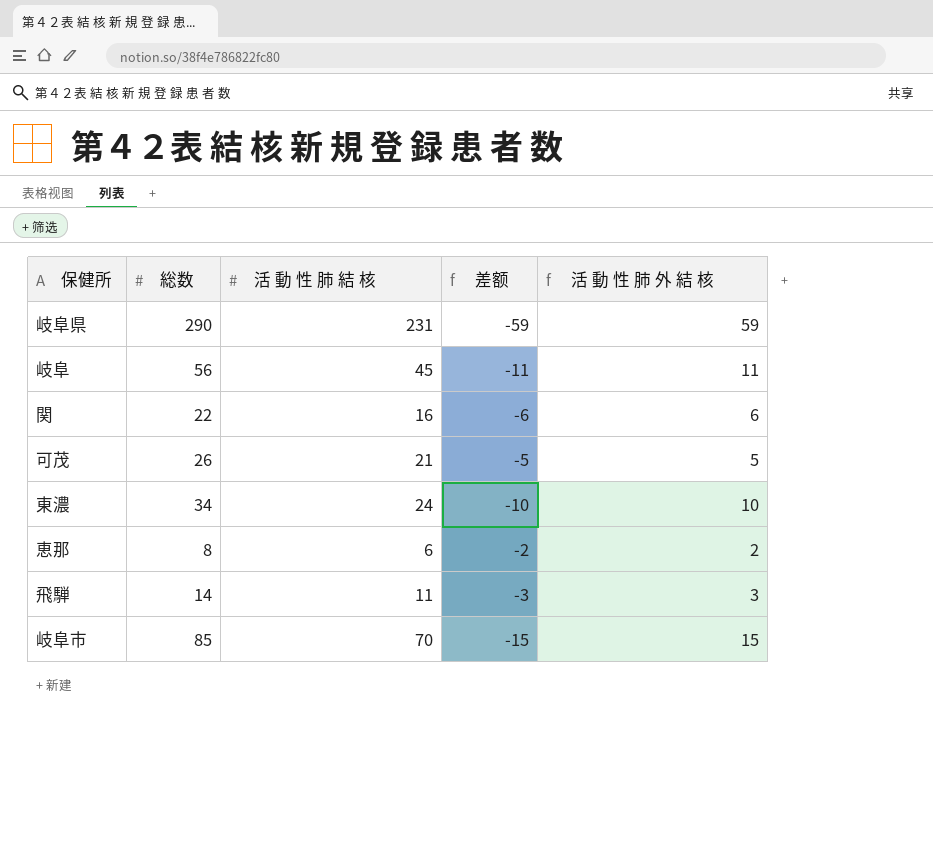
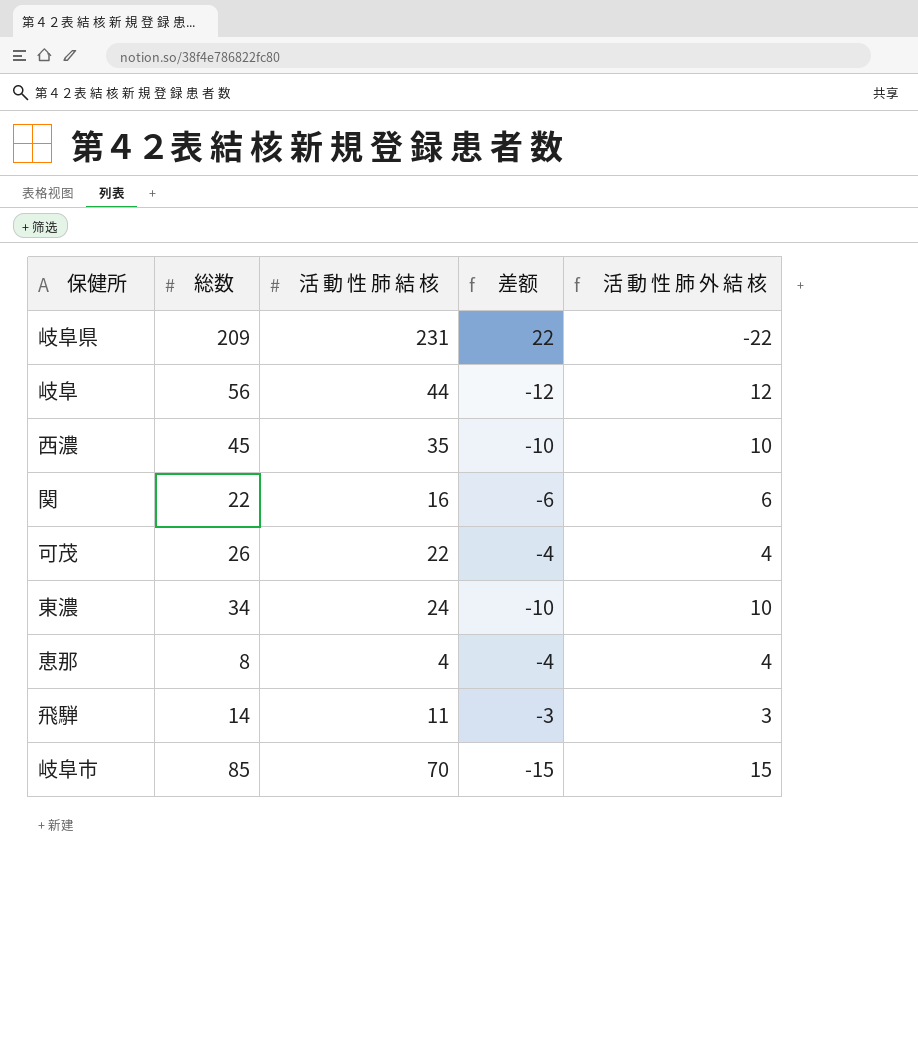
岐阜県 | 総数: 290 -> 209
岐阜県 | 差额: -59 -> 22
岐阜県 | 活 動 性 肺 外 結 核: 59 -> -22
岐阜 | 活 動 性 肺 結 核: 45 -> 44
岐阜 | 差额: -11 -> -12
岐阜 | 活 動 性 肺 外 結 核: 11 -> 12
row 西濃: none -> 45 | 35 | -10 | 10
可茂 | 活 動 性 肺 結 核: 21 -> 22
可茂 | 差额: -5 -> -4
可茂 | 活 動 性 肺 外 結 核: 5 -> 4
恵那 | 活 動 性 肺 結 核: 6 -> 4
恵那 | 差额: -2 -> -4
恵那 | 活 動 性 肺 外 結 核: 2 -> 4

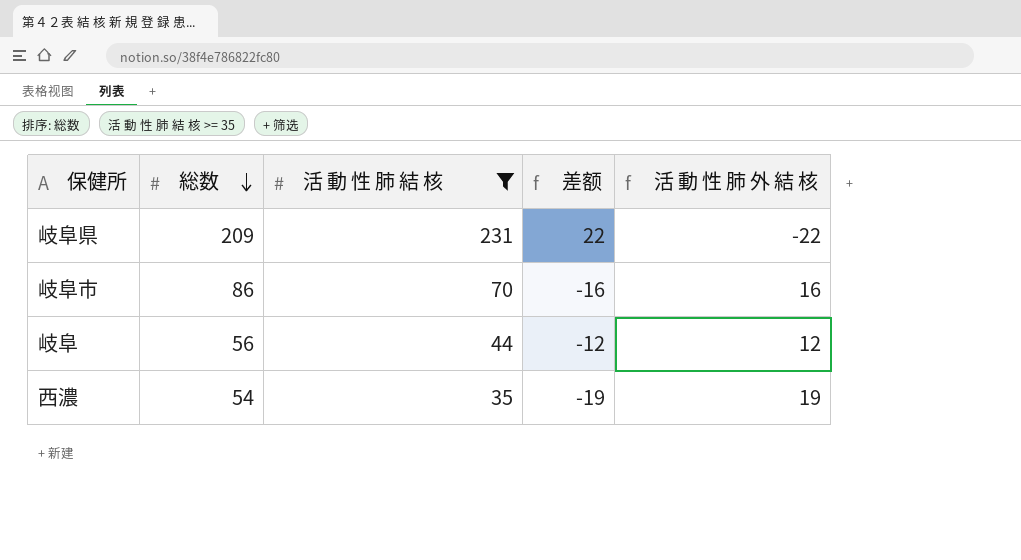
filter: none -> 活 動 性 肺 結 核 >= 35
row order: none -> 総数 descending
岐阜市 | 総数: 85 -> 86
岐阜市 | 差额: -15 -> -16
岐阜市 | 活 動 性 肺 外 結 核: 15 -> 16
西濃 | 総数: 45 -> 54
西濃 | 差额: -10 -> -19
西濃 | 活 動 性 肺 外 結 核: 10 -> 19

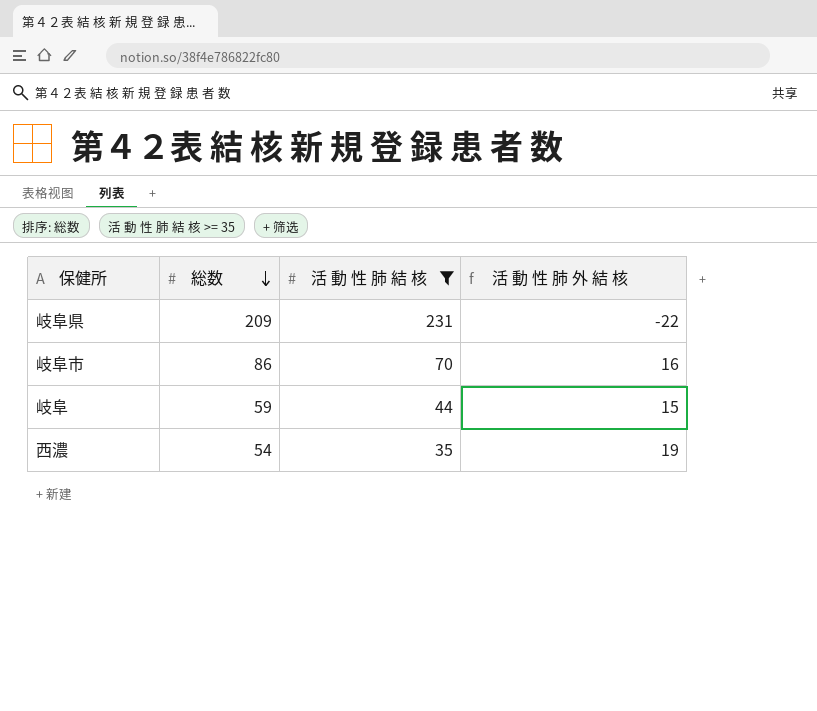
column 差额 | formula: [活 動 性 肺 結 核] - [総数] -> none
岐阜 | 総数: 56 -> 59
岐阜 | 活 動 性 肺 外 結 核: 12 -> 15

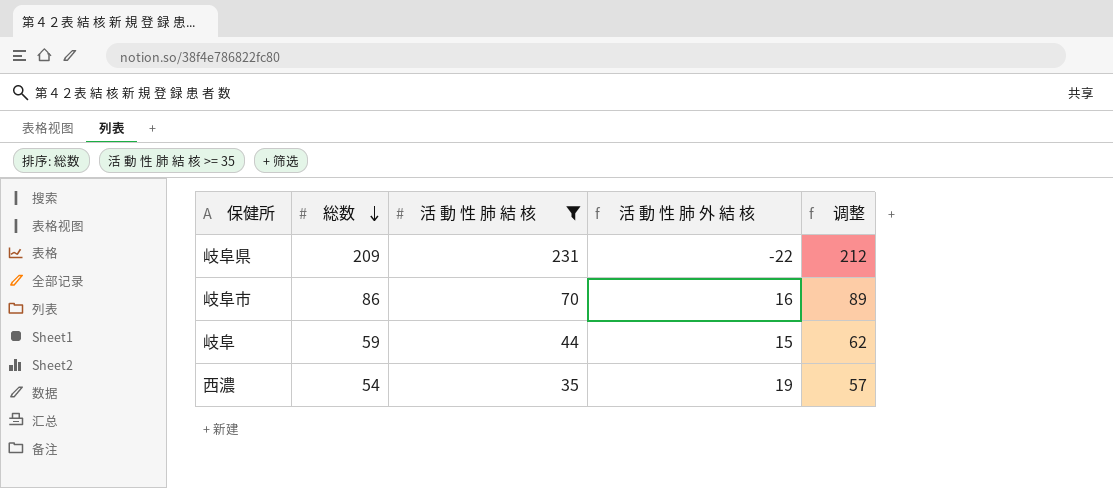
column 调整 | formula: none -> [総数] + 3

